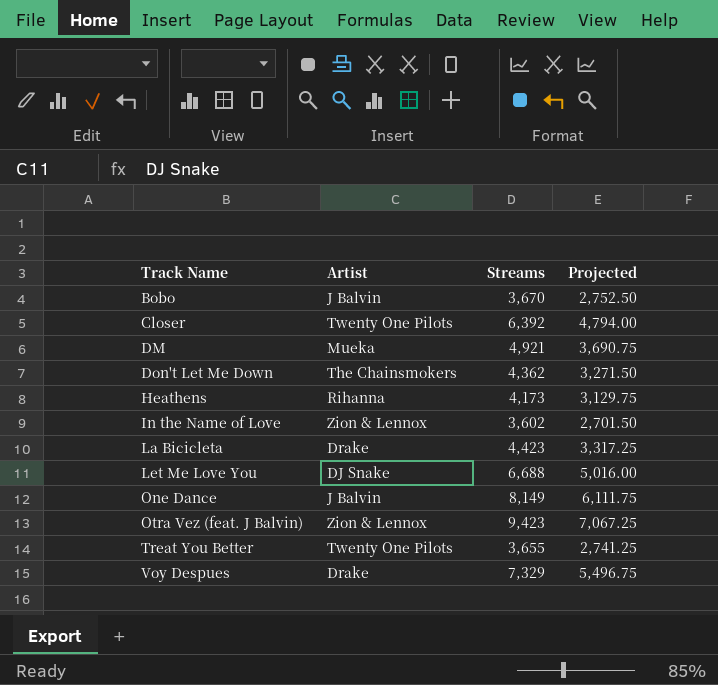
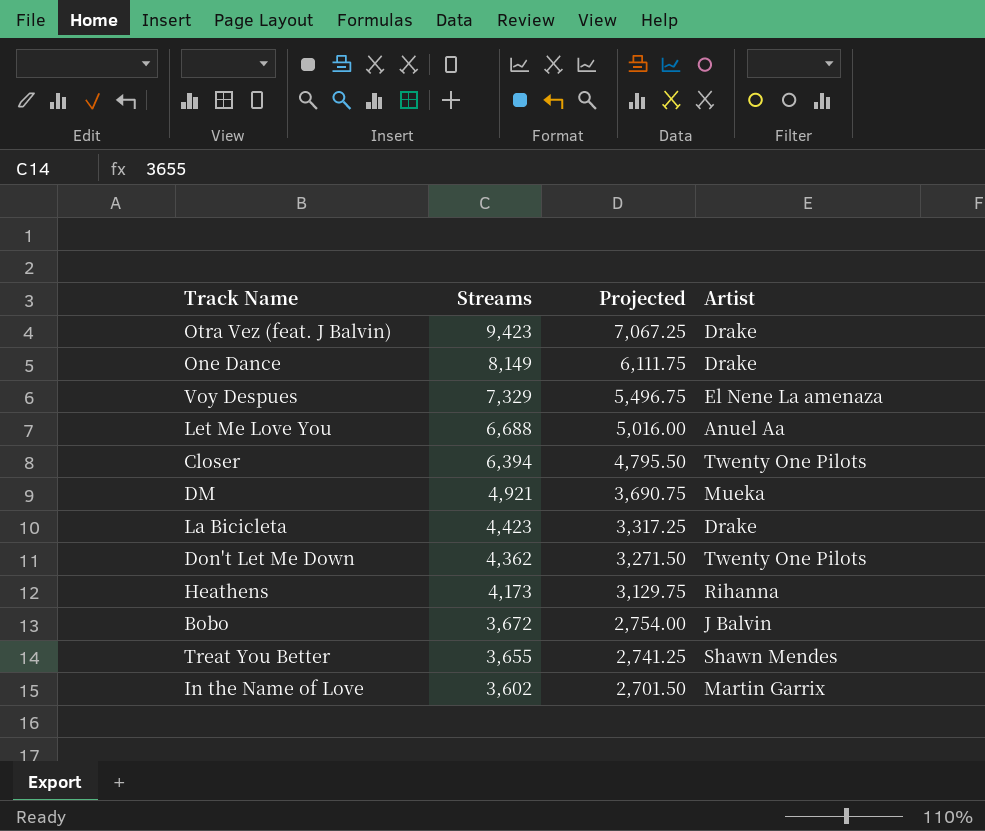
row order: Track Name ascending -> Streams descending
column Artist | position: 2 -> 4
Otra Vez (feat. J Balvin) | Artist: Zion & Lennox -> Drake
One Dance | Artist: J Balvin -> Drake
Voy Despues | Artist: Drake -> El Nene La amenaza
Let Me Love You | Artist: DJ Snake -> Anuel Aa
Closer | Streams: 6,392 -> 6,394
Closer | Projected: 4,794.00 -> 4,795.50
Don't Let Me Down | Artist: The Chainsmokers -> Twenty One Pilots
Bobo | Streams: 3,670 -> 3,672
Bobo | Projected: 2,752.50 -> 2,754.00
Treat You Better | Artist: Twenty One Pilots -> Shawn Mendes
In the Name of Love | Artist: Zion & Lennox -> Martin Garrix

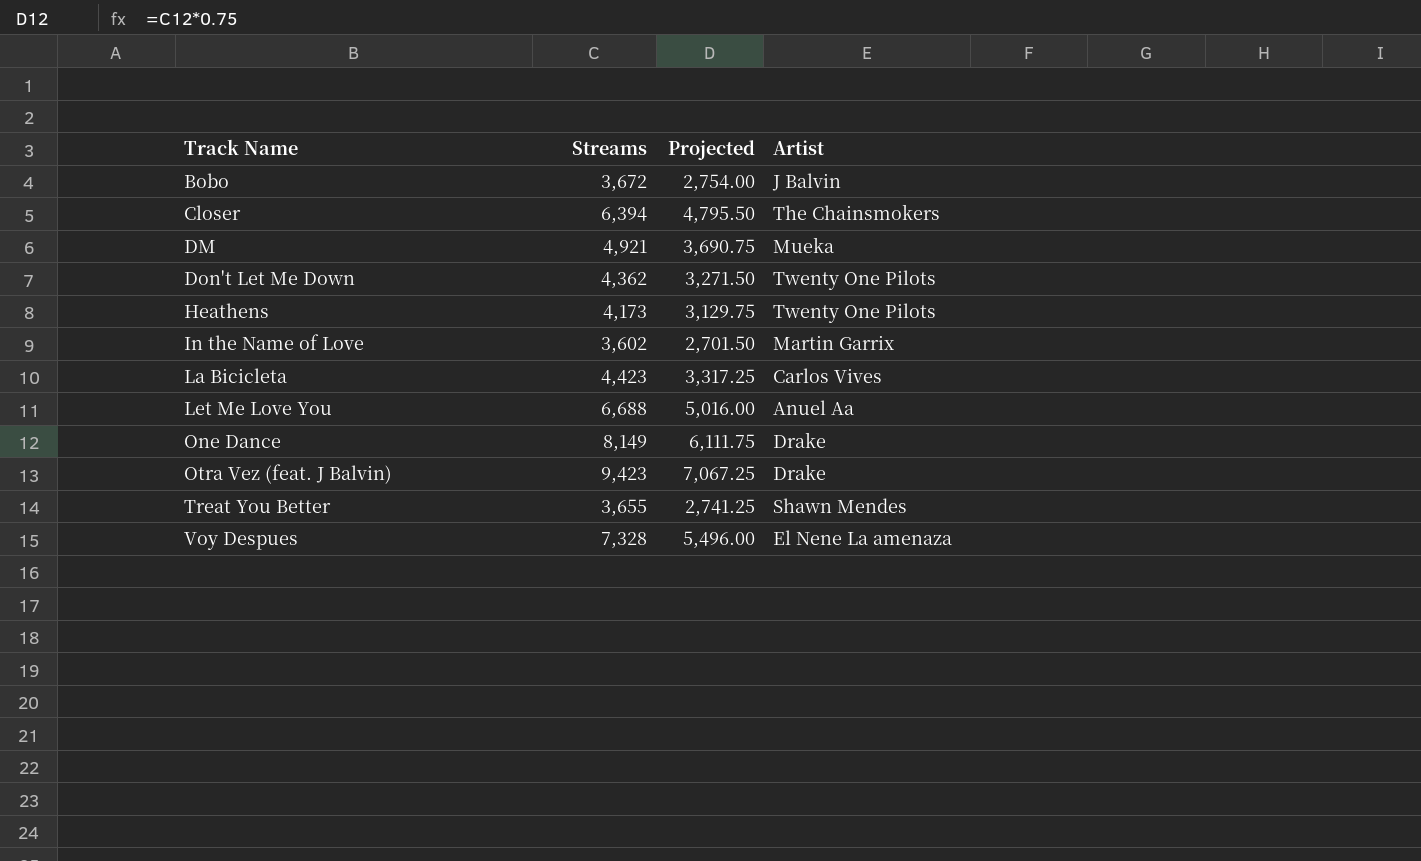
row order: Streams descending -> Track Name ascending
Closer | Artist: Twenty One Pilots -> The Chainsmokers
Heathens | Artist: Rihanna -> Twenty One Pilots
La Bicicleta | Artist: Drake -> Carlos Vives
Voy Despues | Streams: 7,329 -> 7,328
Voy Despues | Projected: 5,496.75 -> 5,496.00

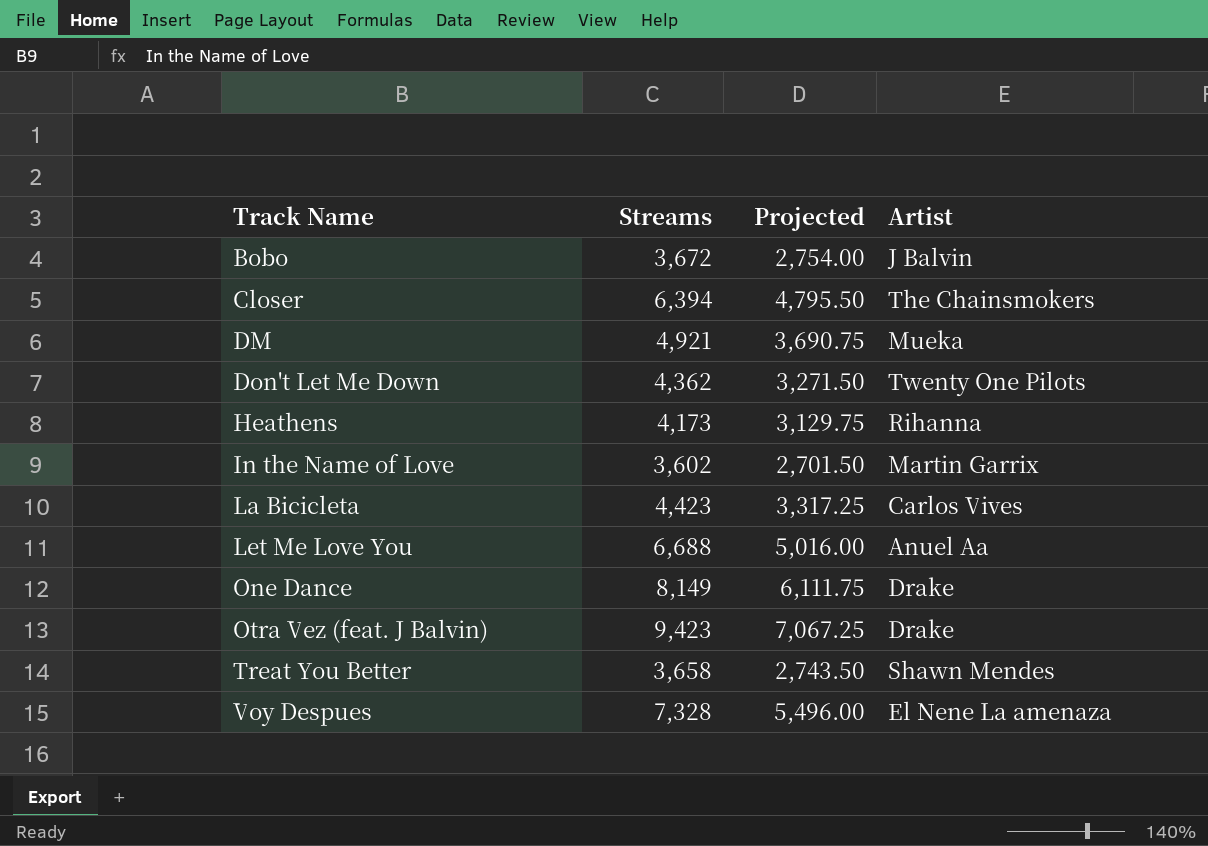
Heathens | Artist: Twenty One Pilots -> Rihanna
Treat You Better | Streams: 3,655 -> 3,658
Treat You Better | Projected: 2,741.25 -> 2,743.50

